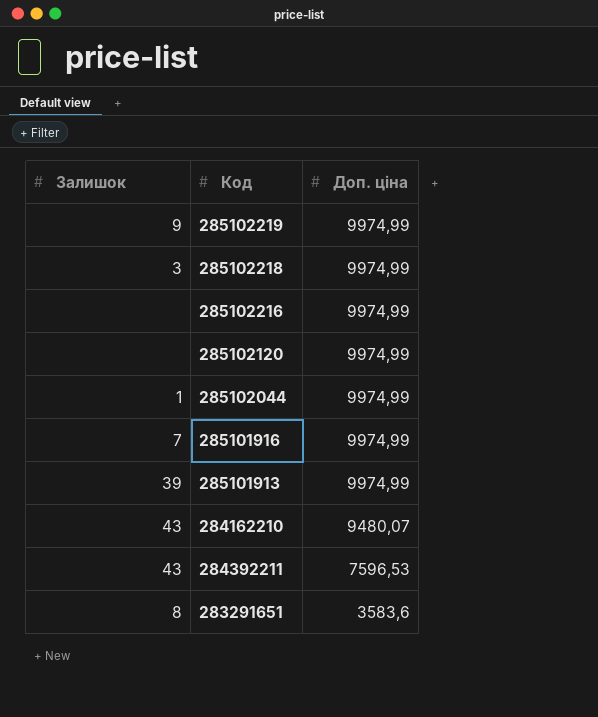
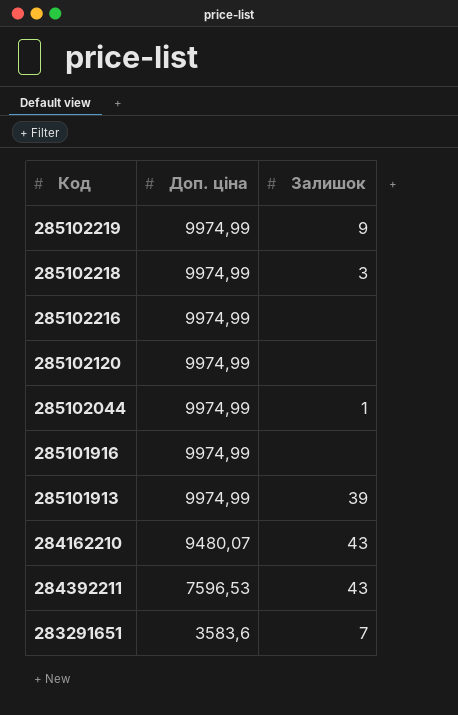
column Залишок | position: 1 -> 3
285101916 | Залишок: 7 -> none
283291651 | Залишок: 8 -> 7

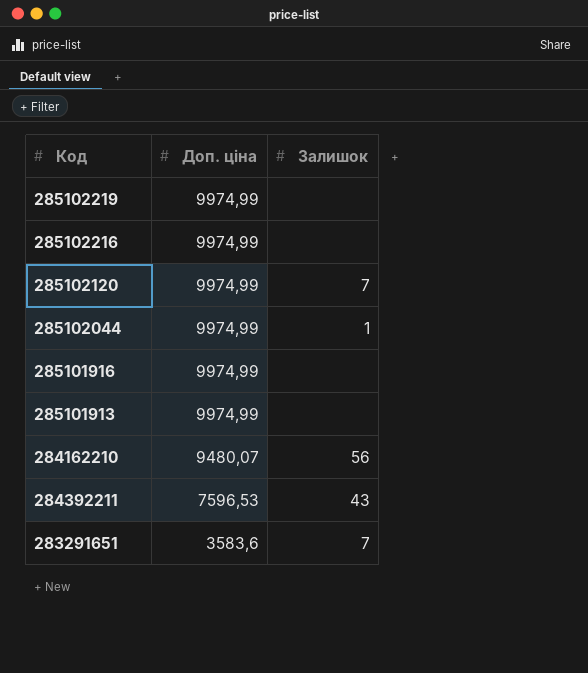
row 285102218: 9974,99 | 3 -> none
285102219 | Залишок: 9 -> none
285102120 | Залишок: none -> 7
285101913 | Залишок: 39 -> none
284162210 | Залишок: 43 -> 56

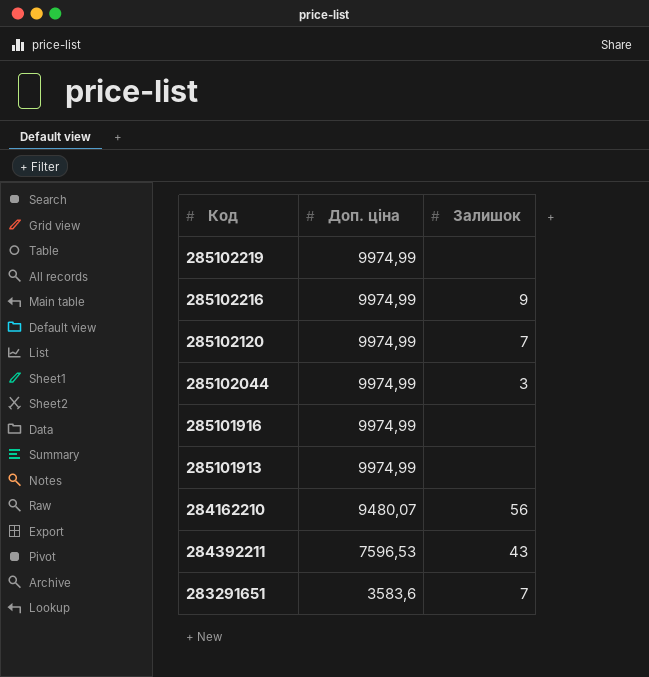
285102216 | Залишок: none -> 9
285102044 | Залишок: 1 -> 3

